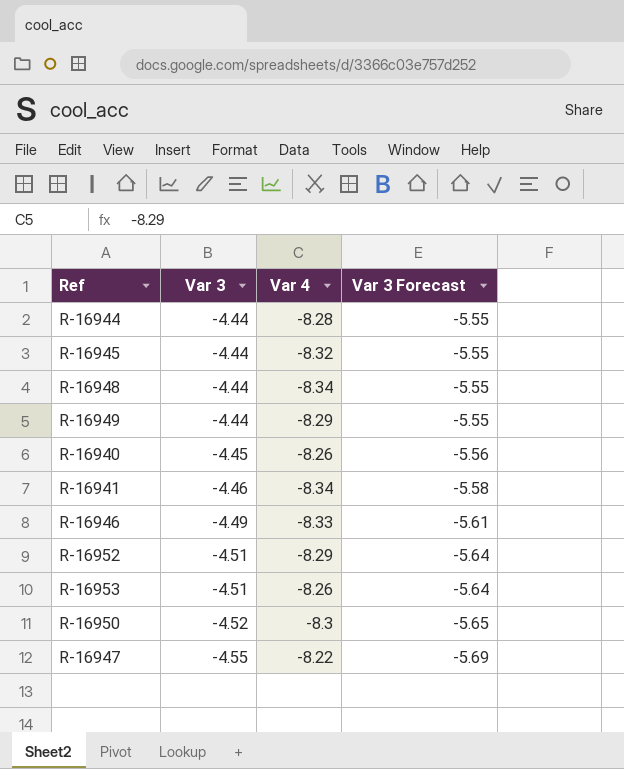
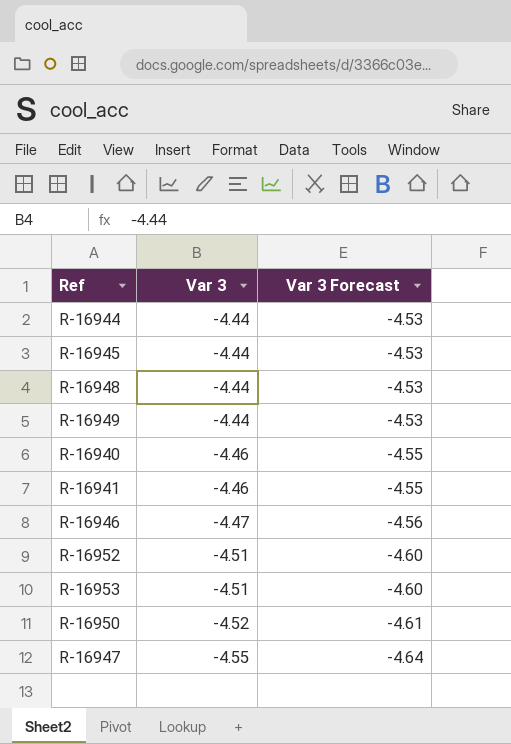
column Var 4 | position: 3 -> none
column Var 3 Forecast | formula: [Var 3] * 1.25 -> [Var 3] * 1.02
R-16940 | Var 3: -4.45 -> -4.46
R-16946 | Var 3: -4.49 -> -4.47

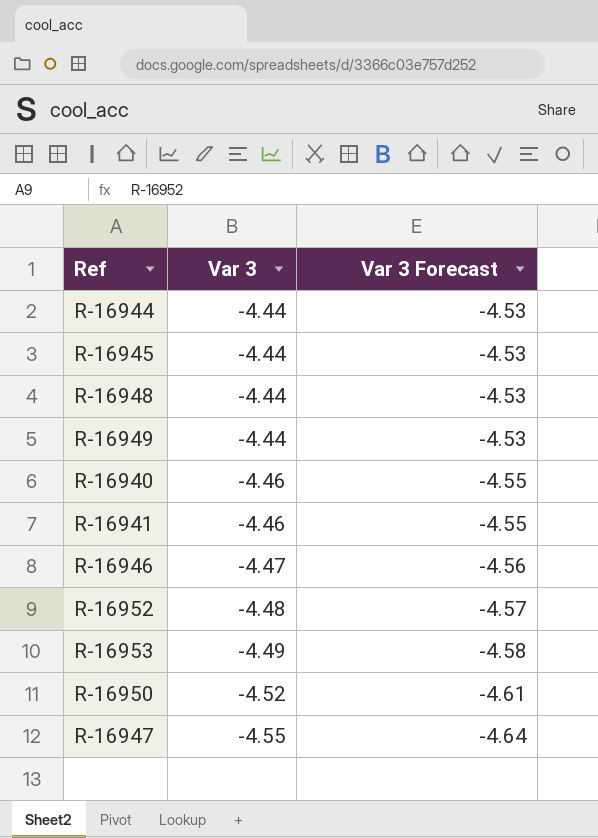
R-16952 | Var 3: -4.51 -> -4.48
R-16952 | Var 3 Forecast: -4.60 -> -4.57
R-16953 | Var 3: -4.51 -> -4.49
R-16953 | Var 3 Forecast: -4.60 -> -4.58

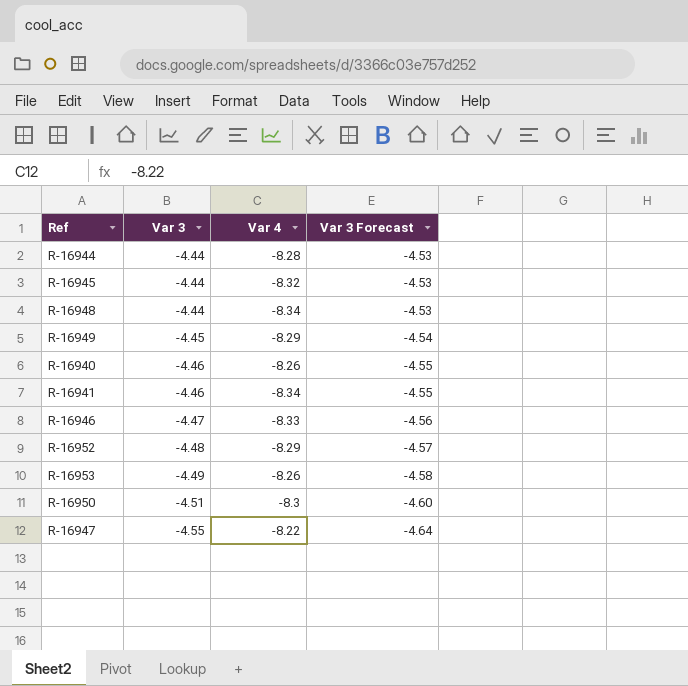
column Var 4 | position: none -> 3
R-16949 | Var 3: -4.44 -> -4.45
R-16949 | Var 3 Forecast: -4.53 -> -4.54
R-16950 | Var 3: -4.52 -> -4.51
R-16950 | Var 3 Forecast: -4.61 -> -4.60

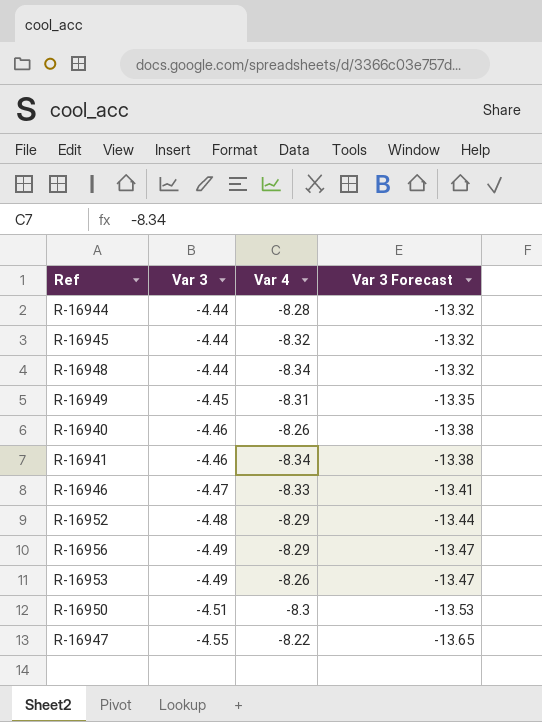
column Var 3 Forecast | formula: [Var 3] * 1.02 -> [Var 3] * 3
R-16949 | Var 4: -8.29 -> -8.31
row R-16956: none -> -4.49 | -8.29 | -13.47

